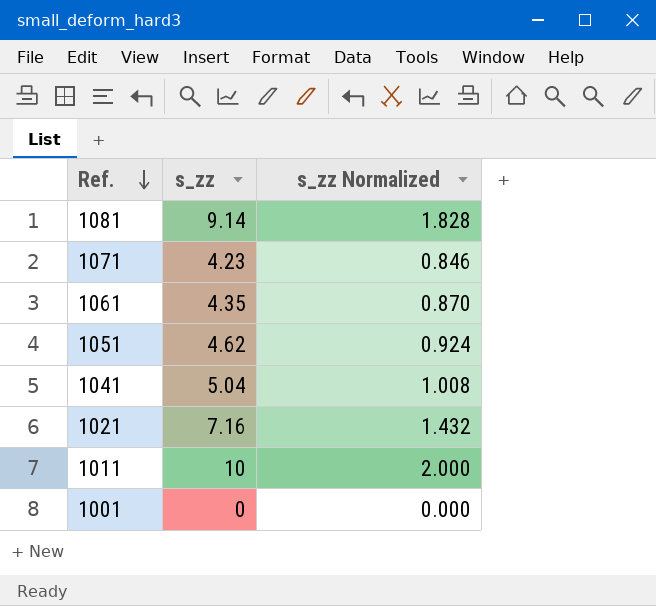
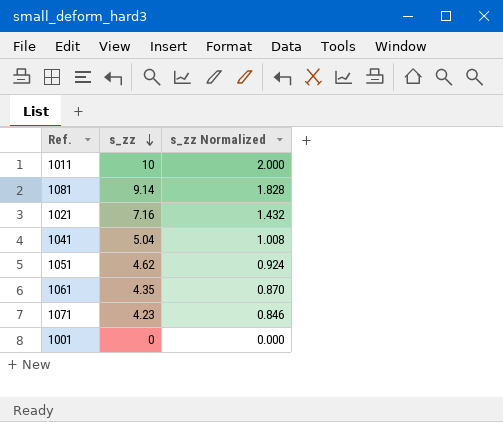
row order: Ref. descending -> s_zz descending

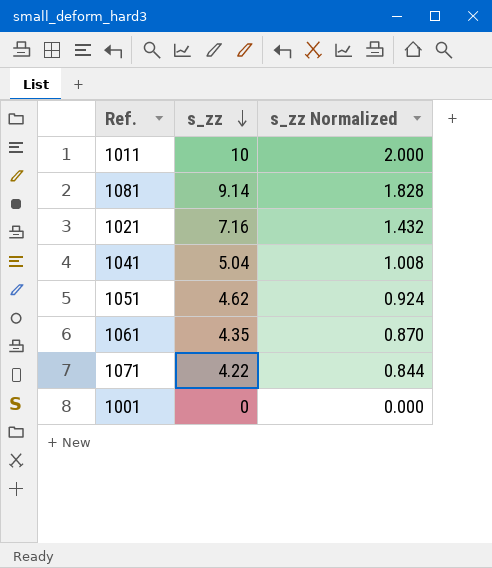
1071 | s_zz: 4.23 -> 4.22
1071 | s_zz Normalized: 0.846 -> 0.844

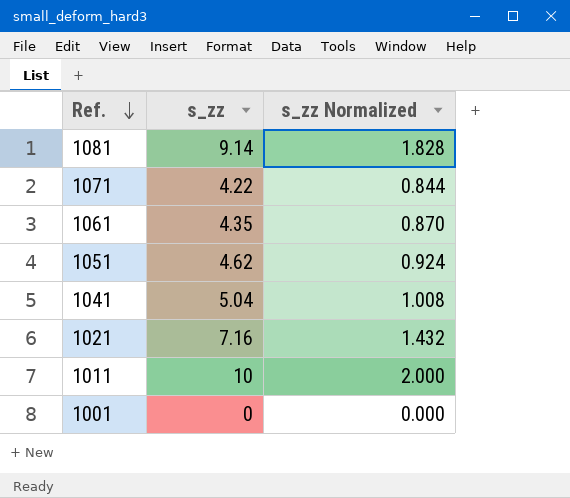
row order: s_zz descending -> Ref. descending

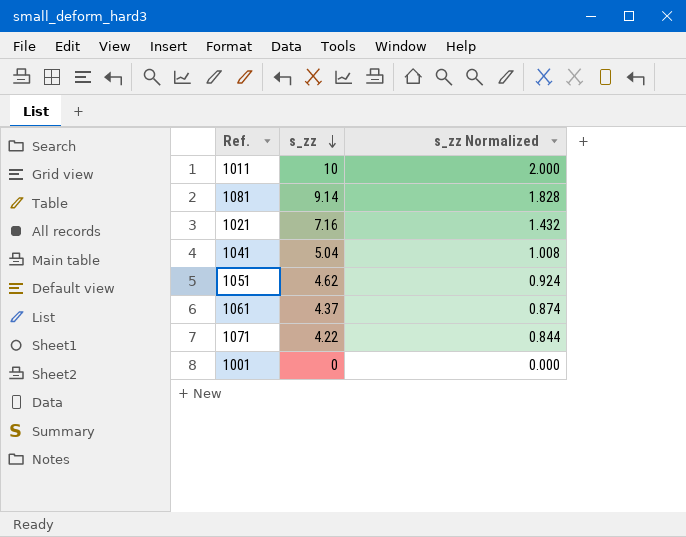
row order: Ref. descending -> s_zz descending
1061 | s_zz: 4.35 -> 4.37
1061 | s_zz Normalized: 0.870 -> 0.874

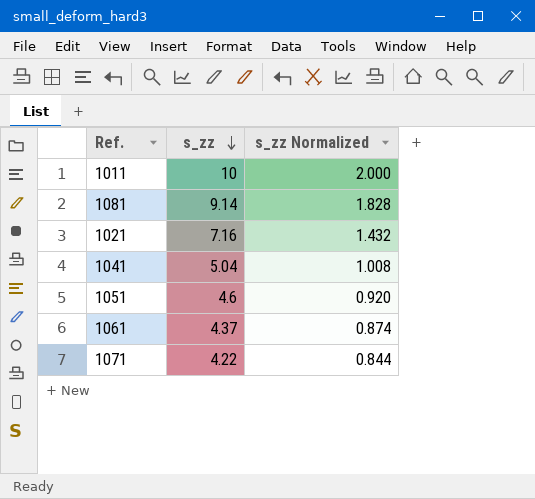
row 1001: 0 | 0.000 -> none
1051 | s_zz: 4.62 -> 4.6
1051 | s_zz Normalized: 0.924 -> 0.920

